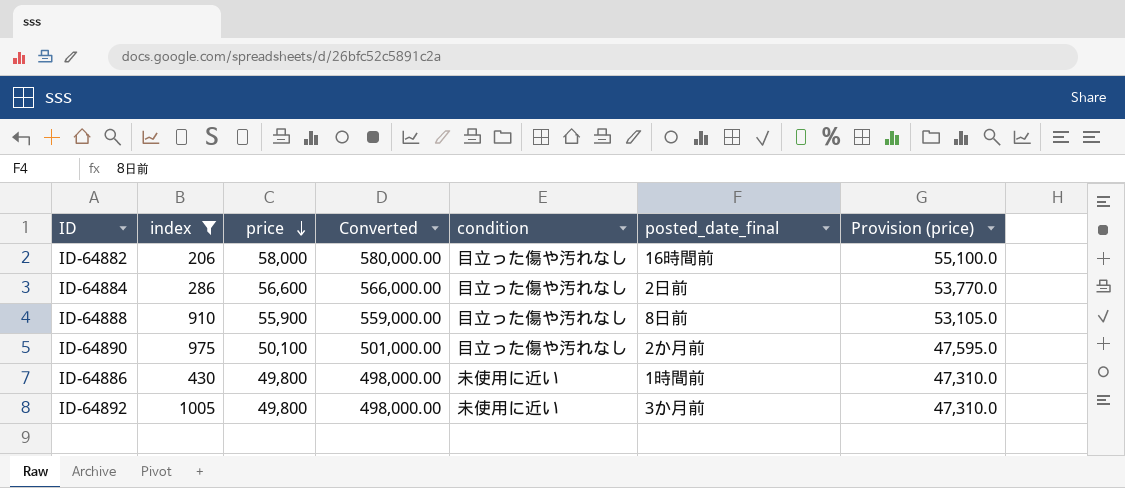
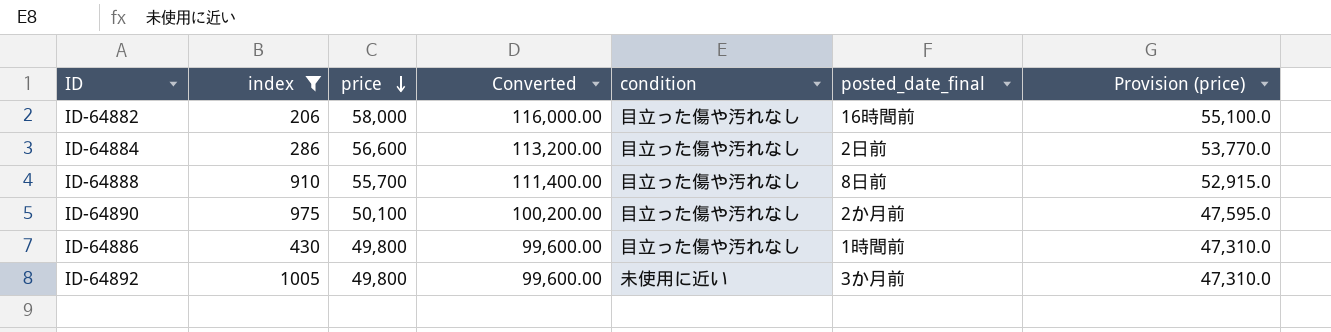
column Converted | formula: [price] * 10 -> [price] * 2
ID-64888 | price: 55,900 -> 55,700
ID-64888 | Provision (price): 53,105.0 -> 52,915.0
ID-64886 | condition: 未使用に近い -> 目立った傷や汚れなし

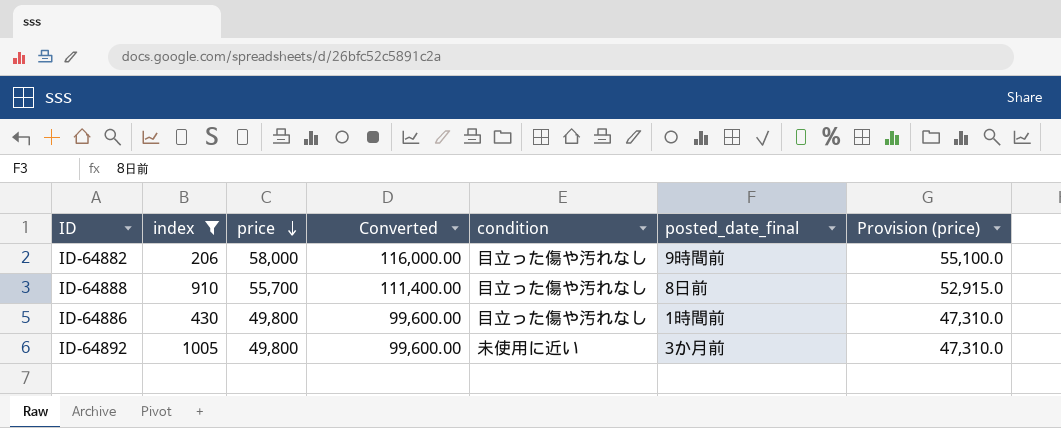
row ID-64884: 286 | 56,600 | 113,200.00 | 目立った傷や汚れなし | 2日前 | 53,770.0 -> none
row ID-64890: 975 | 50,100 | 100,200.00 | 目立った傷や汚れなし | 2か月前 | 47,595.0 -> none
ID-64882 | posted_date_final: 16時間前 -> 9時間前

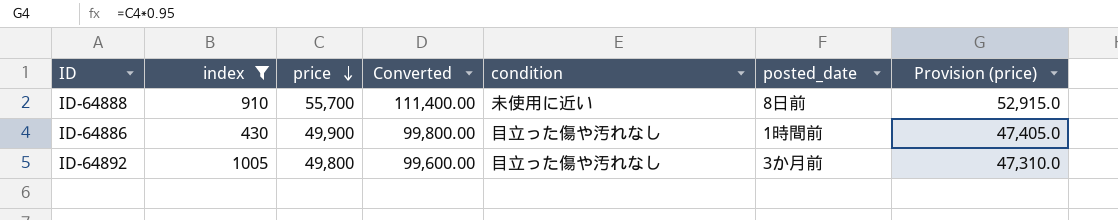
column name: posted_date_final -> posted_date
row ID-64882: 206 | 58,000 | 116,000.00 | 目立った傷や汚れなし | 9時間前 | 55,100.0 -> none
ID-64888 | condition: 目立った傷や汚れなし -> 未使用に近い
ID-64886 | price: 49,800 -> 49,900
ID-64886 | Converted: 99,600.00 -> 99,800.00
ID-64886 | Provision (price): 47,310.0 -> 47,405.0
ID-64892 | condition: 未使用に近い -> 目立った傷や汚れなし

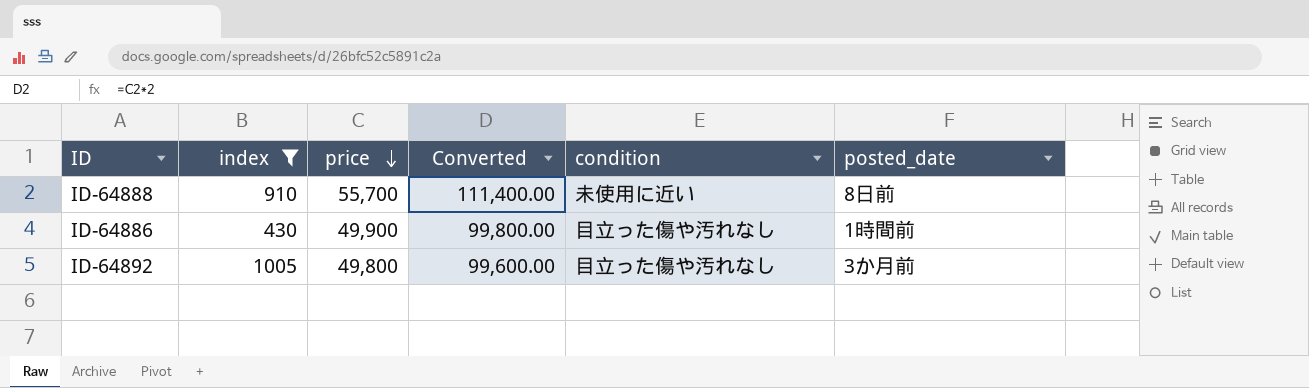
column Provision (price) | formula: [price] * 0.95 -> none

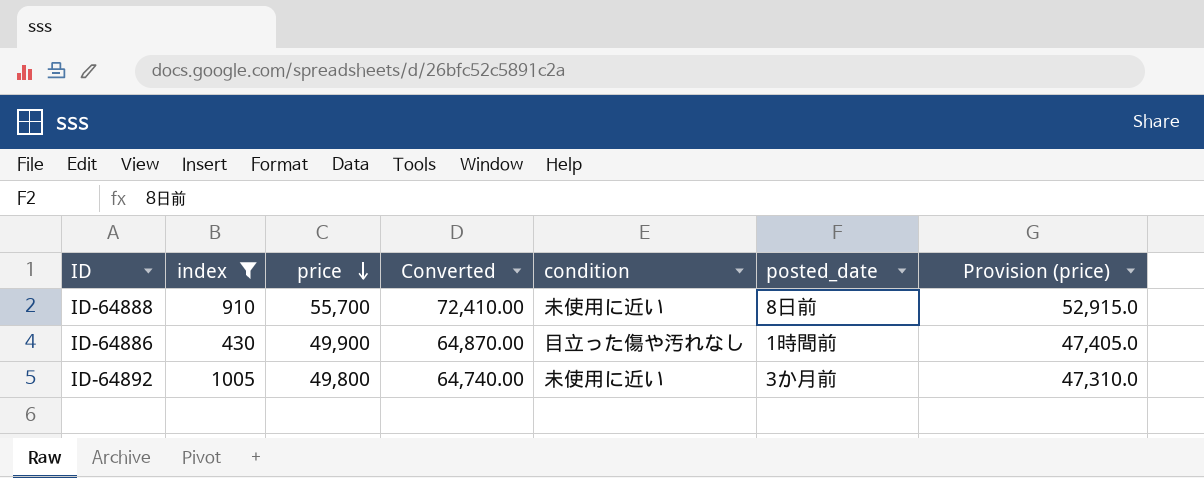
column Converted | formula: [price] * 2 -> [price] * 1.3
column Provision (price) | formula: none -> [price] * 0.95
ID-64892 | condition: 目立った傷や汚れなし -> 未使用に近い

